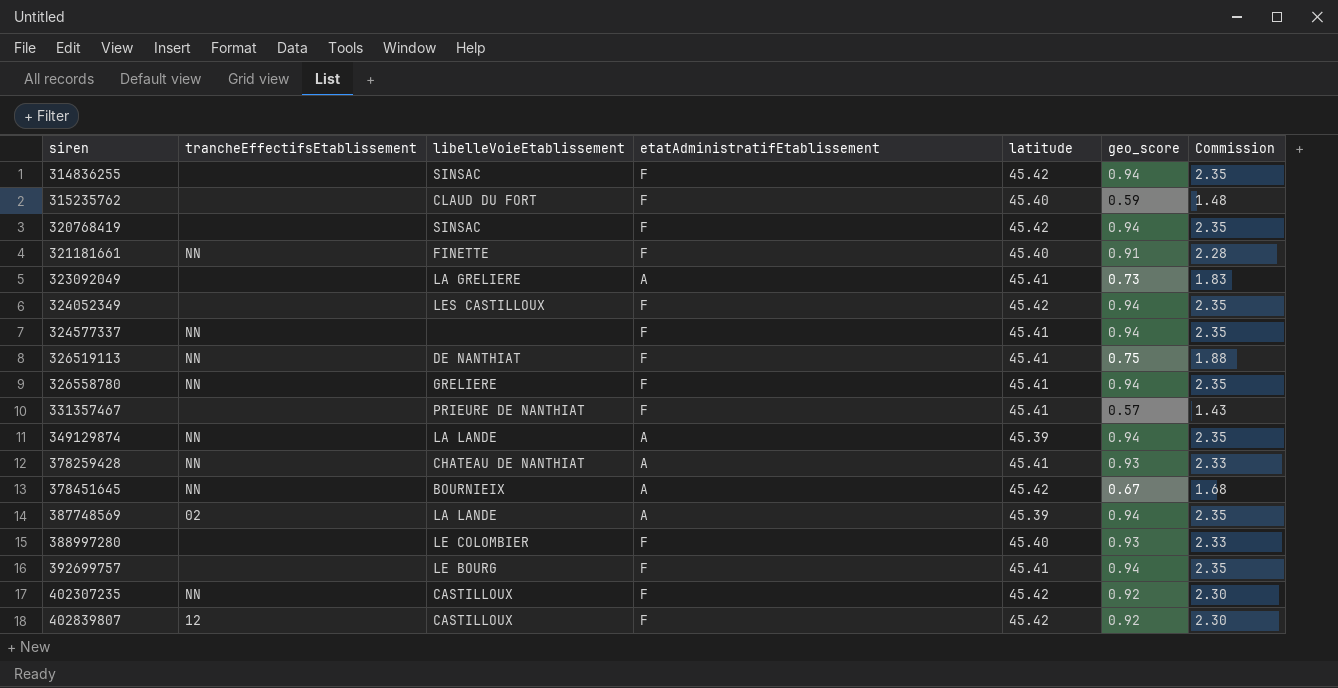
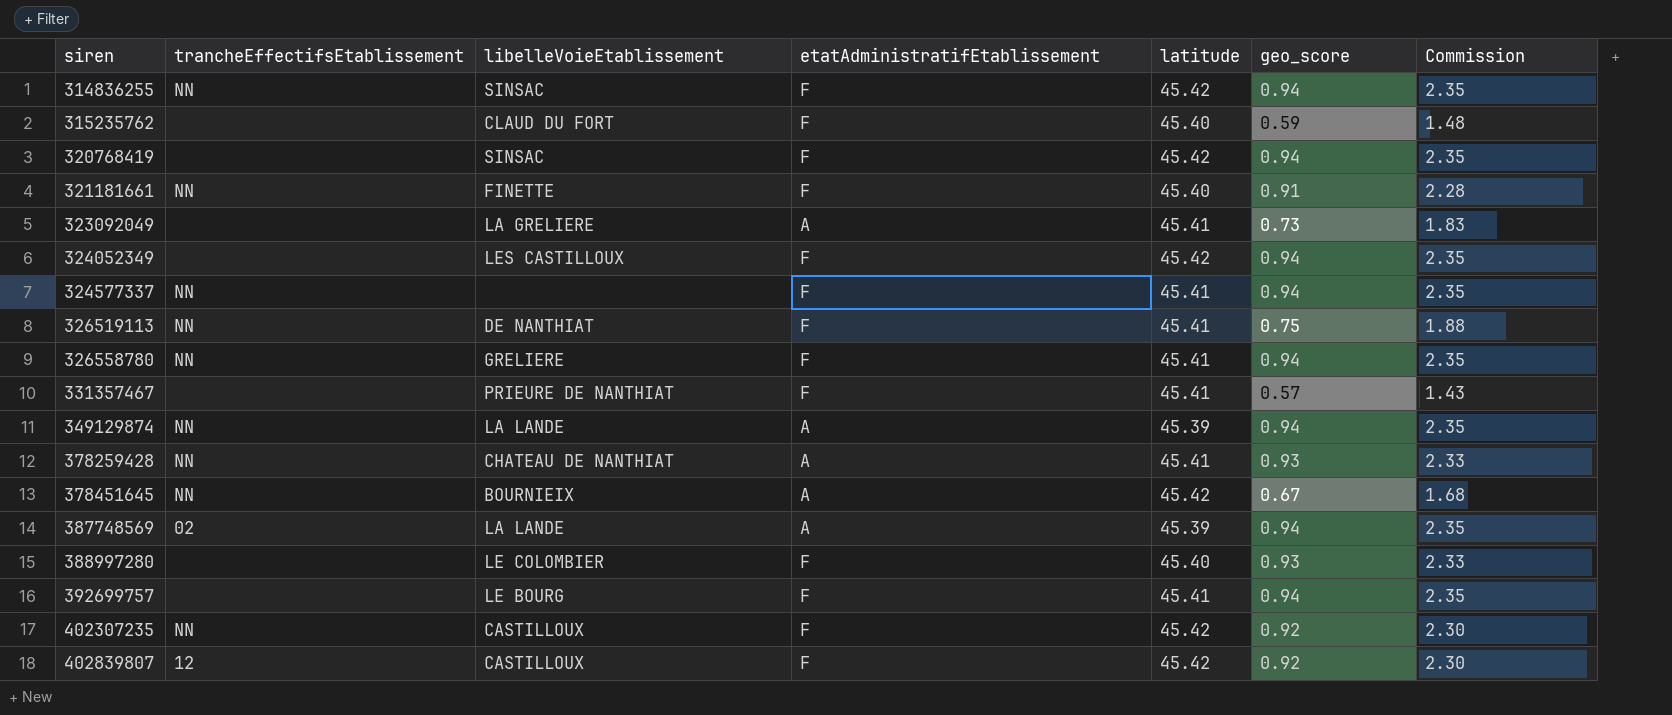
314836255 | trancheEffectifsEtablissement: none -> NN

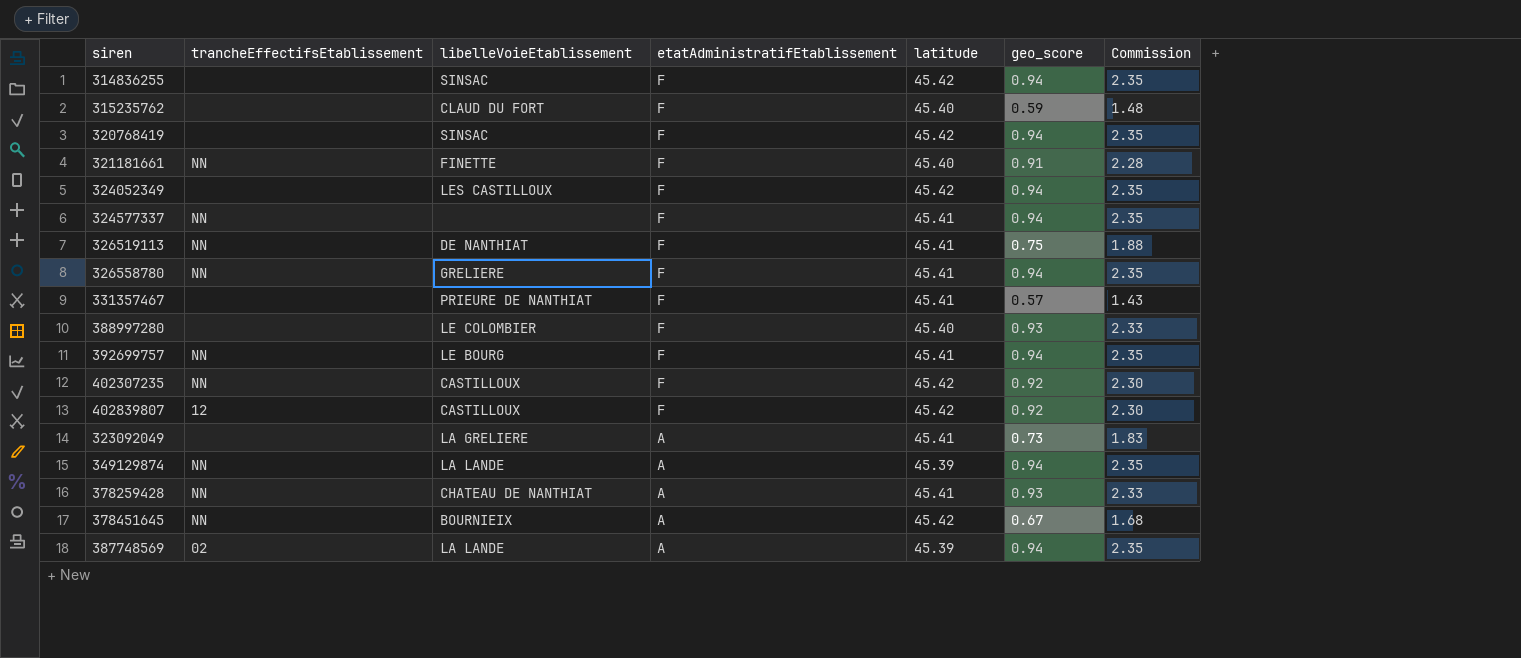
row order: siren ascending -> etatAdministratifEtablissement descending
314836255 | trancheEffectifsEtablissement: NN -> none
392699757 | trancheEffectifsEtablissement: none -> NN

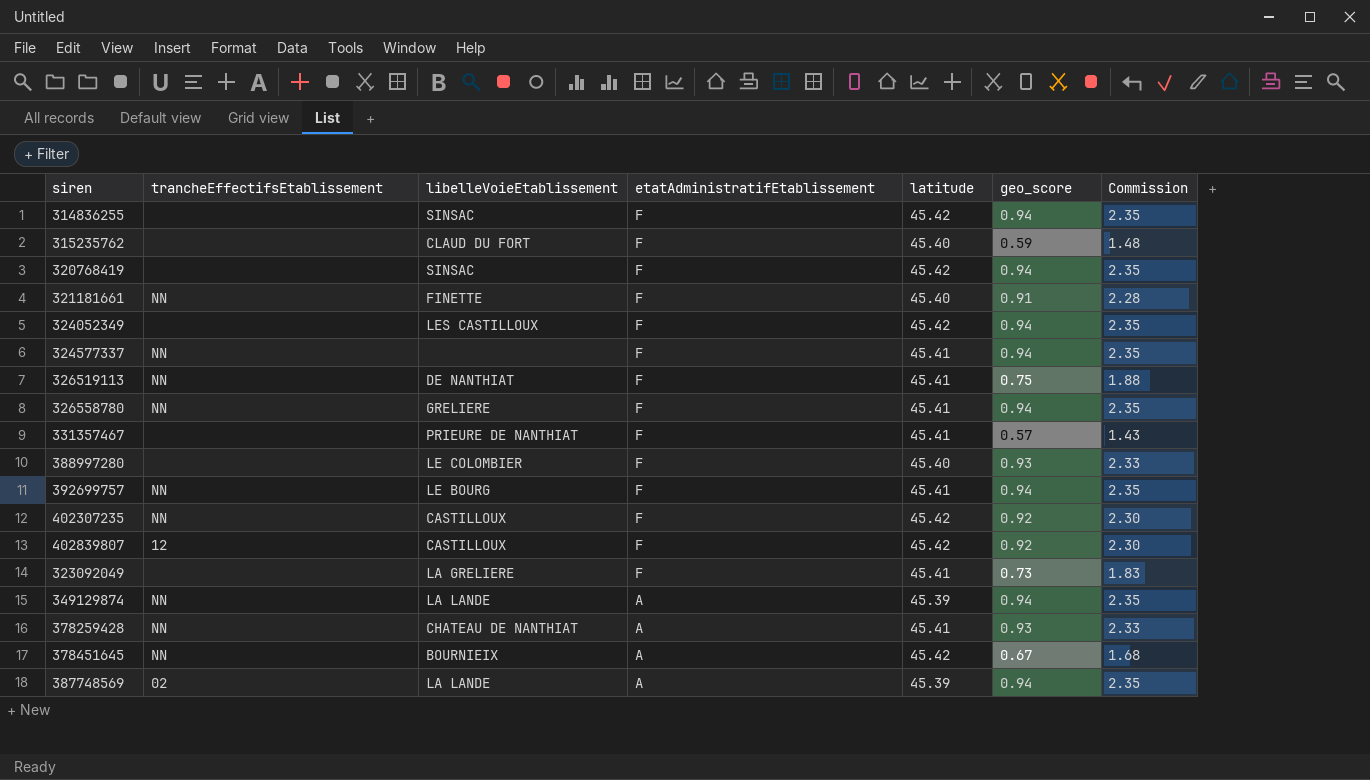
323092049 | etatAdministratifEtablissement: A -> F

